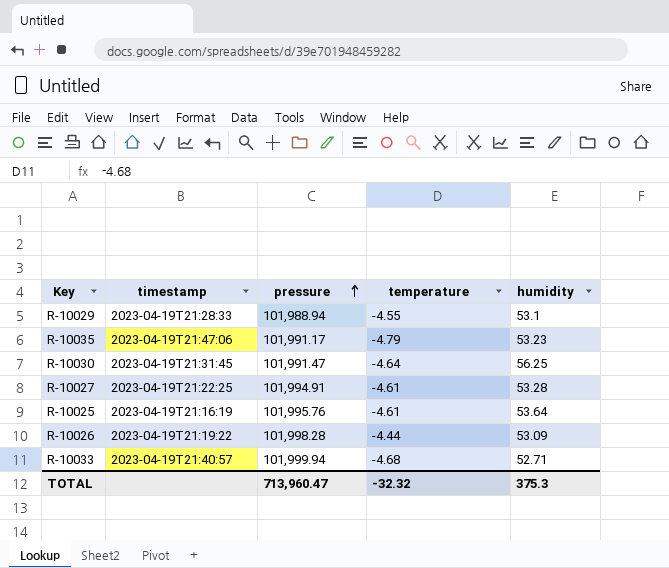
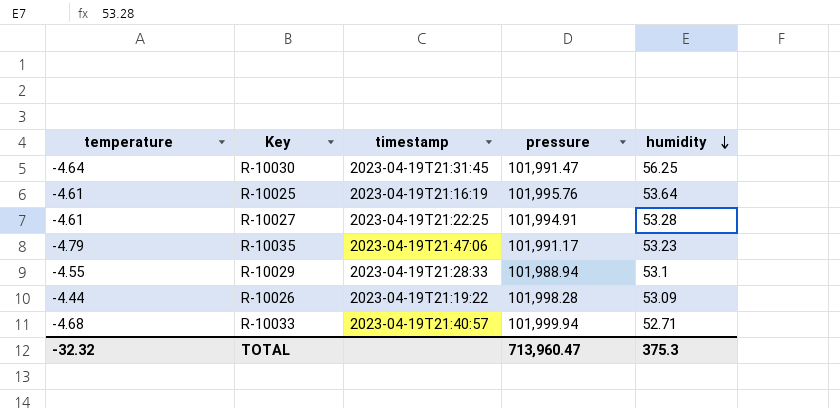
row order: pressure ascending -> humidity descending
column temperature | position: 4 -> 1

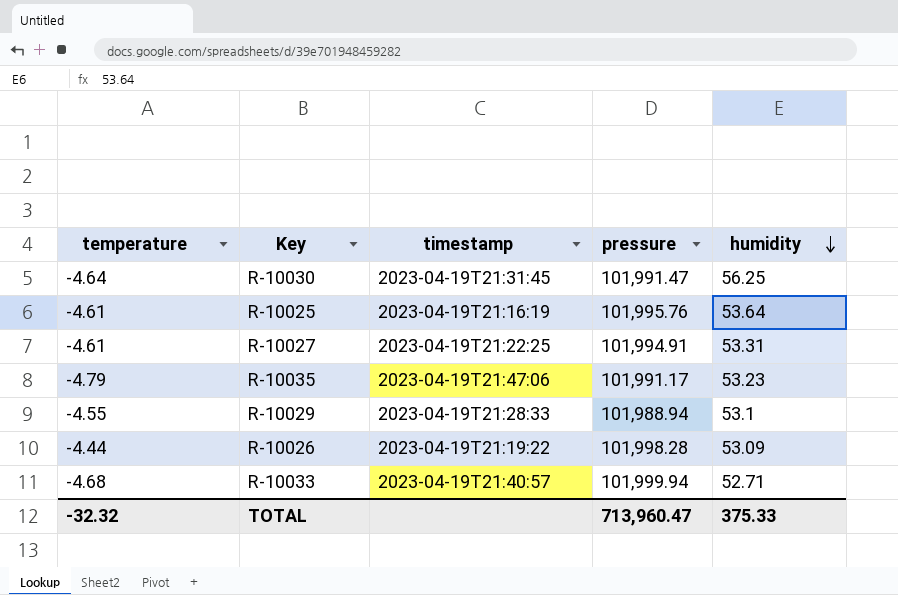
R-10027 | humidity: 53.28 -> 53.31
TOTAL | humidity: 375.3 -> 375.33

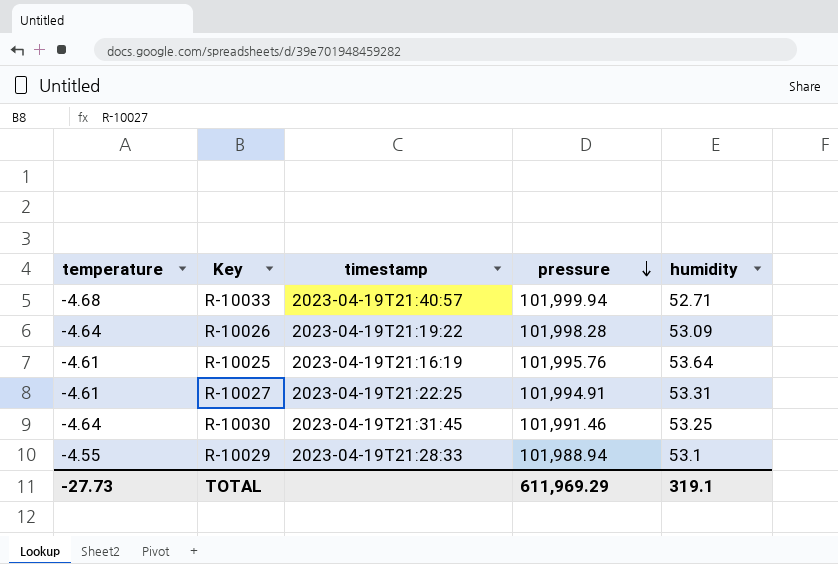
row order: humidity descending -> pressure descending
row R-10035: -4.79 | 2023-04-19T21:47:06 | 101,991.17 | 53.23 -> none
R-10026 | temperature: -4.44 -> -4.64
R-10030 | pressure: 101,991.47 -> 101,991.46
R-10030 | humidity: 56.25 -> 53.25
TOTAL | temperature: -32.32 -> -27.73
TOTAL | pressure: 713,960.47 -> 611,969.29
TOTAL | humidity: 375.33 -> 319.1

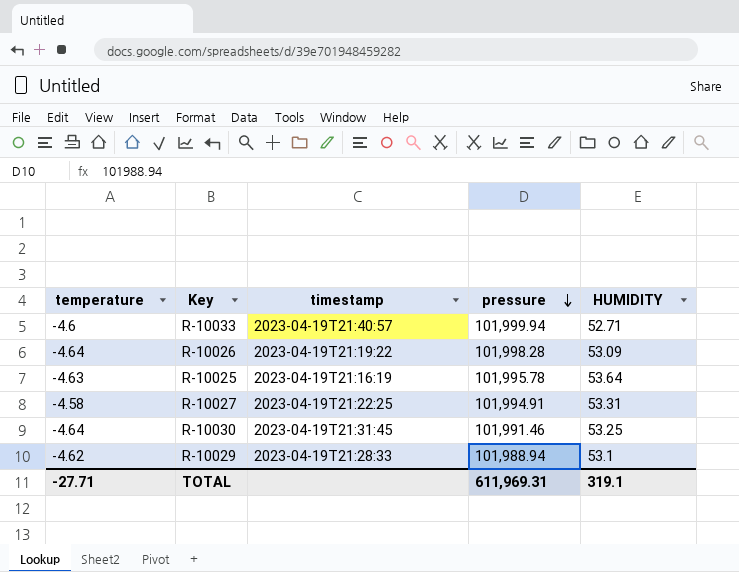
column name: humidity -> HUMIDITY
R-10033 | temperature: -4.68 -> -4.6
R-10025 | temperature: -4.61 -> -4.63
R-10025 | pressure: 101,995.76 -> 101,995.78
R-10027 | temperature: -4.61 -> -4.58
R-10029 | temperature: -4.55 -> -4.62
TOTAL | temperature: -27.73 -> -27.71
TOTAL | pressure: 611,969.29 -> 611,969.31

